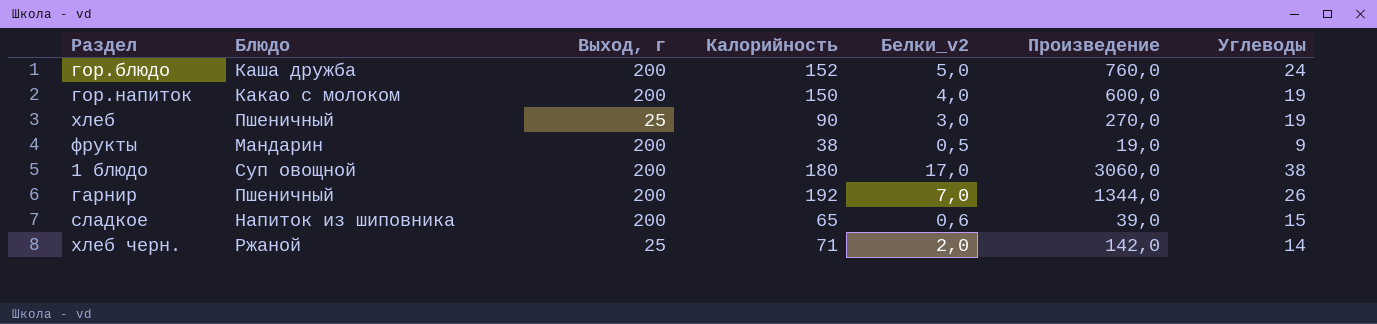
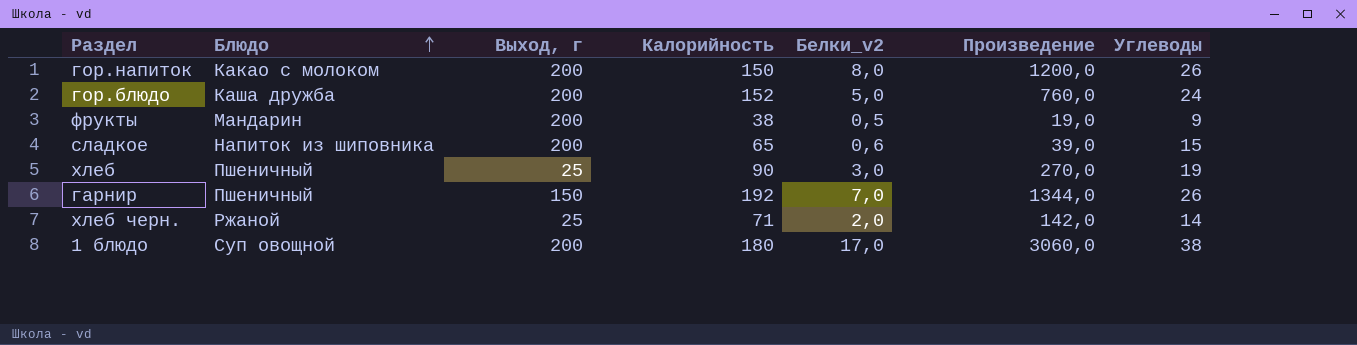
row order: none -> Блюдо ascending
гор.напиток | Белки_v2: 4,0 -> 8,0
гор.напиток | Произведение: 600,0 -> 1200,0
гор.напиток | Углеводы: 19 -> 26
гарнир | Выход, г: 200 -> 150

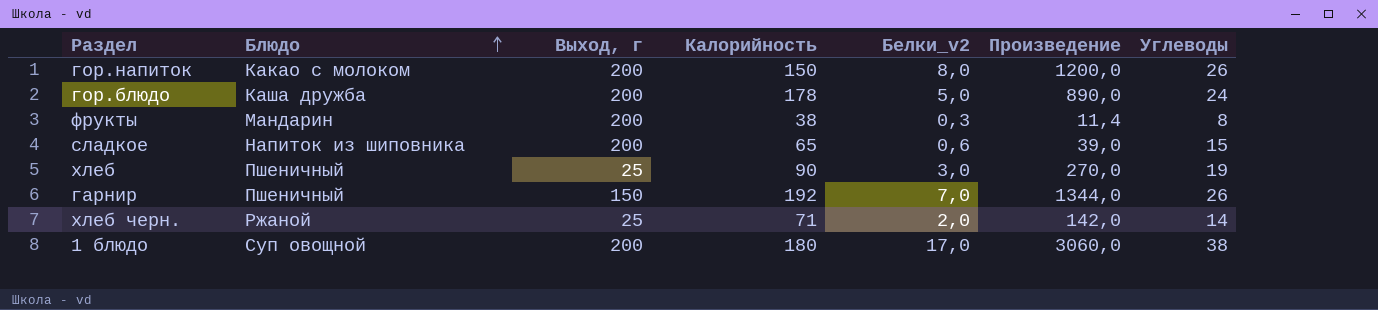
гор.блюдо | Калорийность: 152 -> 178
гор.блюдо | Произведение: 760,0 -> 890,0
фрукты | Белки_v2: 0,5 -> 0,3
фрукты | Произведение: 19,0 -> 11,4
фрукты | Углеводы: 9 -> 8

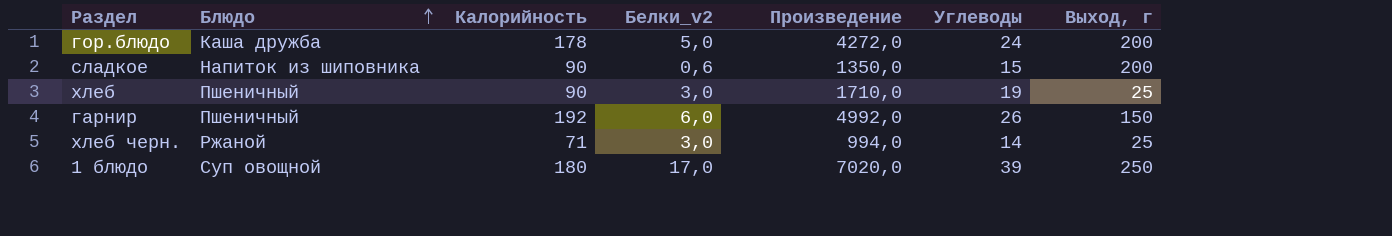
column Произведение | formula: [Калорийность] * [Белки_v2] -> [Калорийность] * [Углеводы]
column Выход, г | position: 3 -> 7
row гор.напиток: Какао с молоком | 200 | 150 | 8,0 | 1200,0 | 26 -> none
row фрукты: Мандарин | 200 | 38 | 0,3 | 11,4 | 8 -> none
сладкое | Калорийность: 65 -> 90
гарнир | Белки_v2: 7,0 -> 6,0
хлеб черн. | Белки_v2: 2,0 -> 3,0
1 блюдо | Углеводы: 38 -> 39
1 блюдо | Выход, г: 200 -> 250

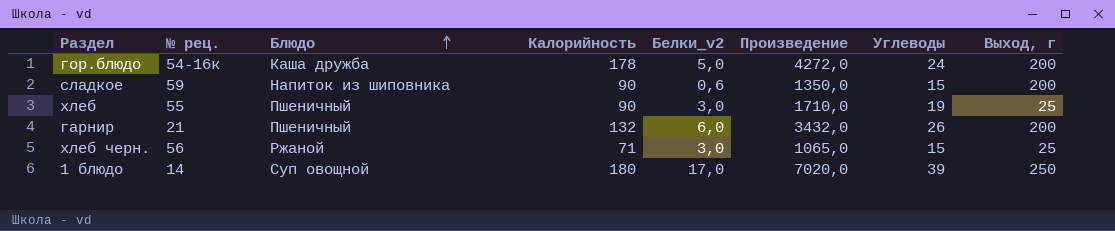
column № рец. | position: none -> 2
гарнир | Калорийность: 192 -> 132
гарнир | Произведение: 4992,0 -> 3432,0
гарнир | Выход, г: 150 -> 200
хлеб черн. | Произведение: 994,0 -> 1065,0
хлеб черн. | Углеводы: 14 -> 15

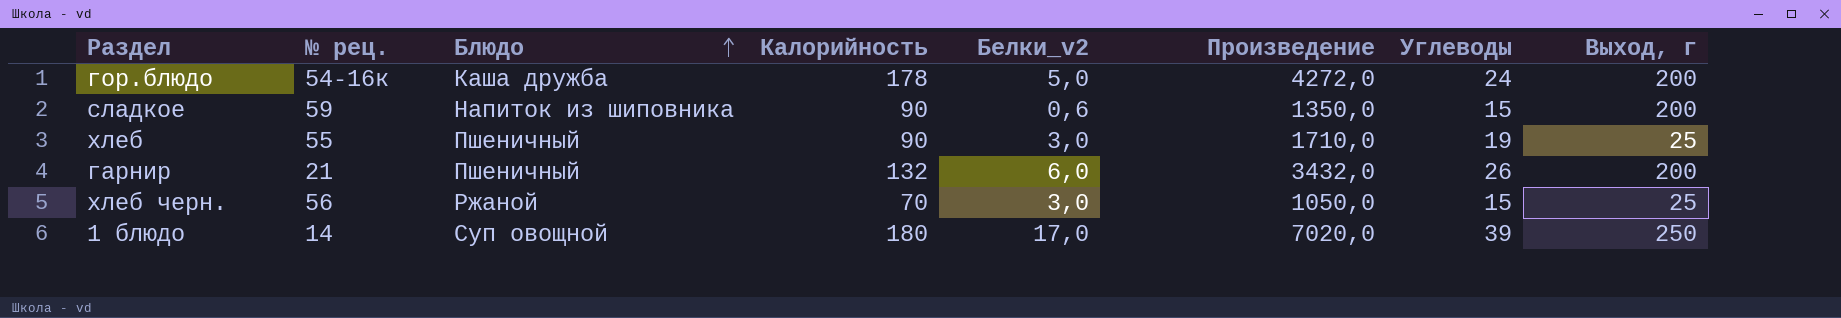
хлеб черн. | Калорийность: 71 -> 70
хлеб черн. | Произведение: 1065,0 -> 1050,0

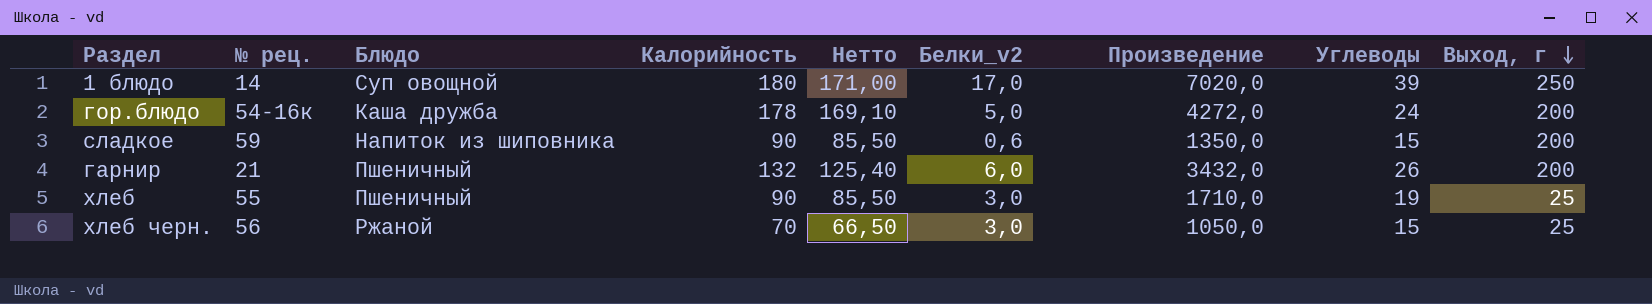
row order: Блюдо ascending -> Выход, г descending
column Нетто | formula: none -> [Калорийность] * 0,95

